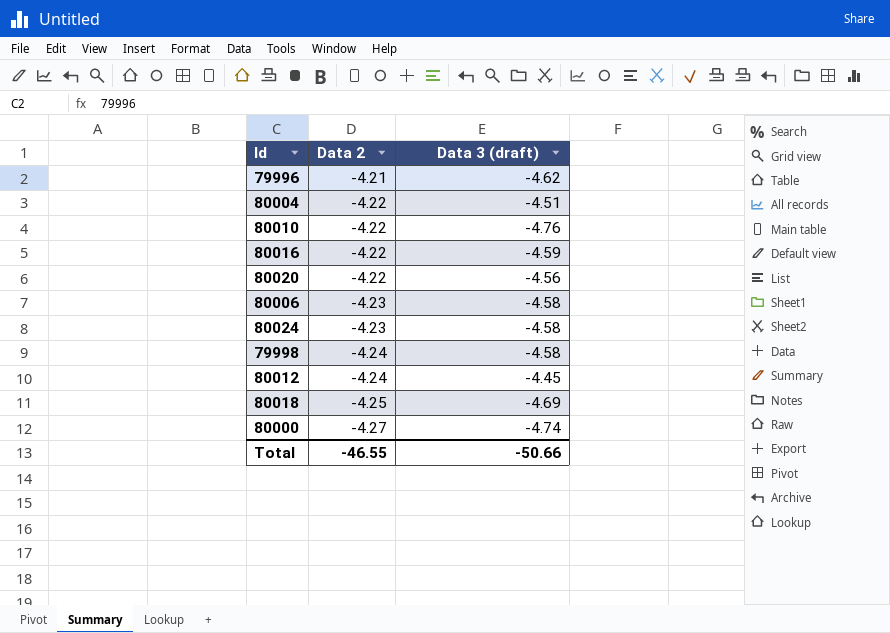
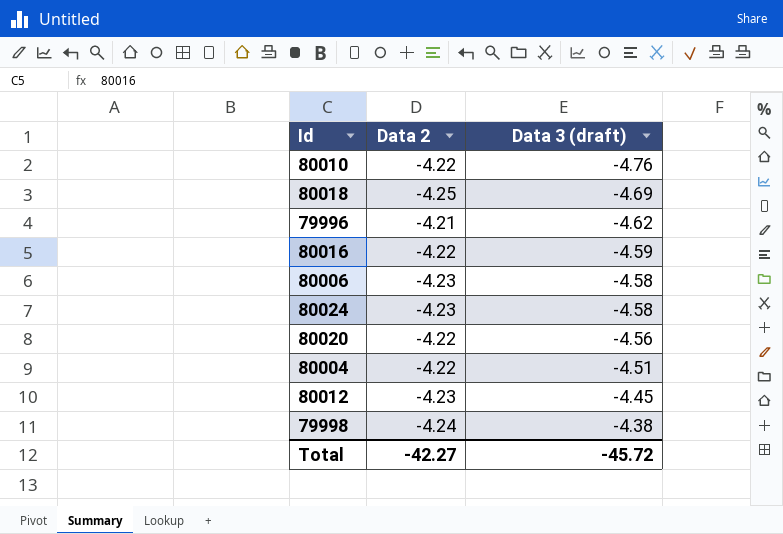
row order: Data 2 descending -> Data 3 (draft) ascending
row 80000: -4.27 | -4.74 -> none
80012 | Data 2: -4.24 -> -4.23
79998 | Data 3 (draft): -4.58 -> -4.38
Total | Data 2: -46.55 -> -42.27
Total | Data 3 (draft): -50.66 -> -45.72

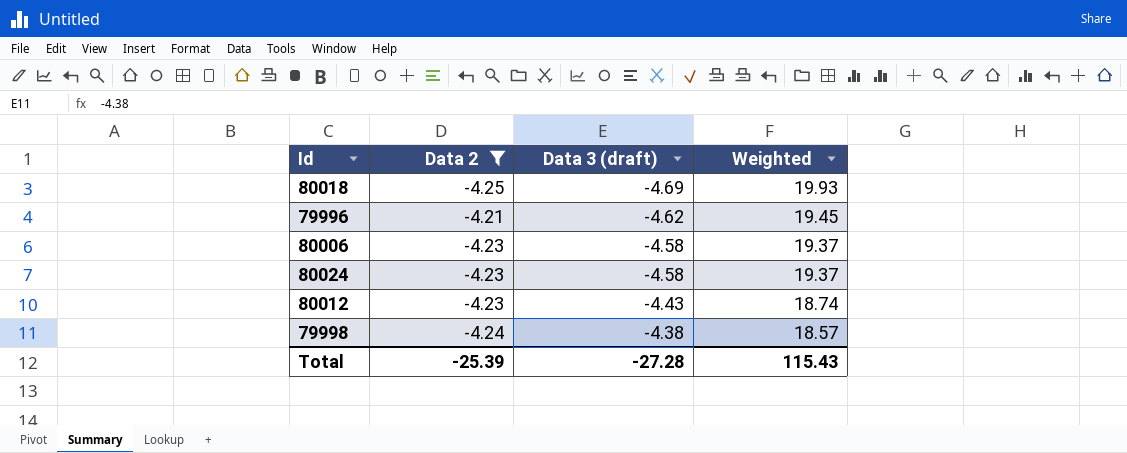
filter: none -> Data 2 != -4.22
column Weighted | formula: none -> [Data 2] * [Data 3 (draft)]
80012 | Data 3 (draft): -4.45 -> -4.43
Total | Data 2: -42.27 -> -25.39
Total | Data 3 (draft): -45.72 -> -27.28

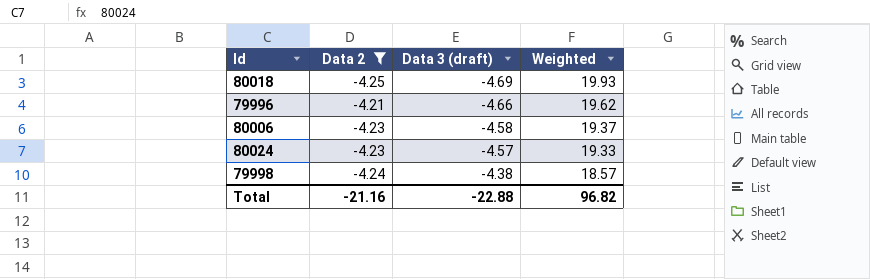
row 80012: -4.23 | -4.43 | 18.74 -> none
79996 | Data 3 (draft): -4.62 -> -4.66
79996 | Weighted: 19.45 -> 19.62
80024 | Data 3 (draft): -4.58 -> -4.57
80024 | Weighted: 19.37 -> 19.33
Total | Data 2: -25.39 -> -21.16
Total | Data 3 (draft): -27.28 -> -22.88
Total | Weighted: 115.43 -> 96.82

